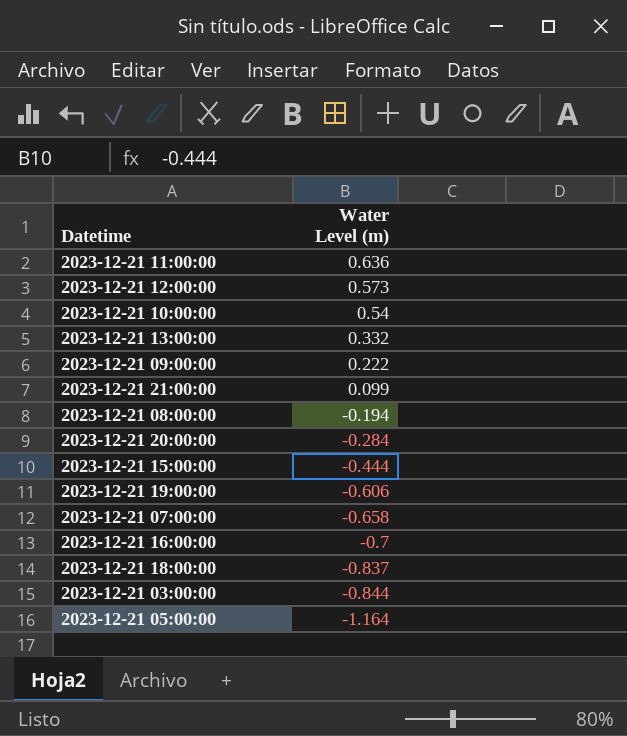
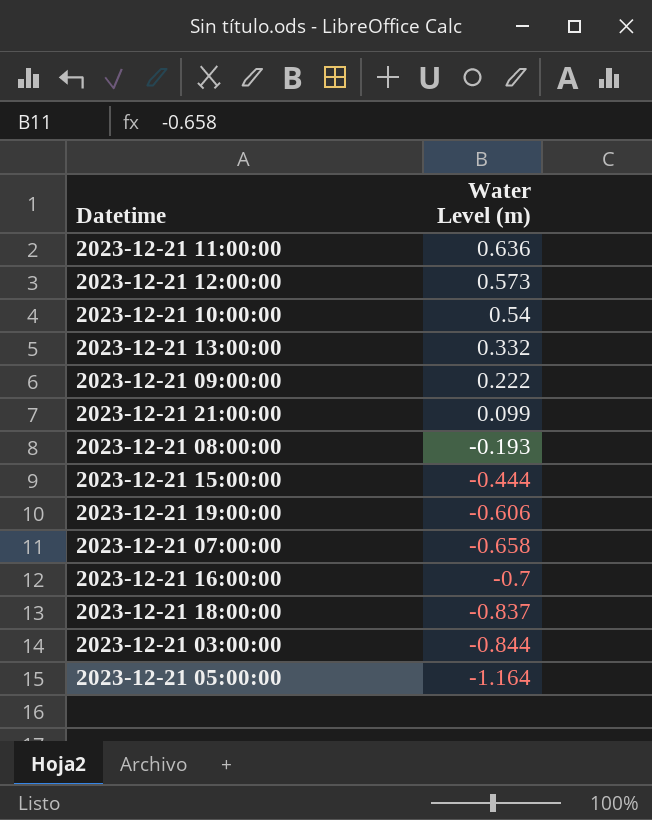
row 2023-12-21 20:00:00: -0.284 -> none
2023-12-21 08:00:00 | Water Level (m): -0.194 -> -0.193

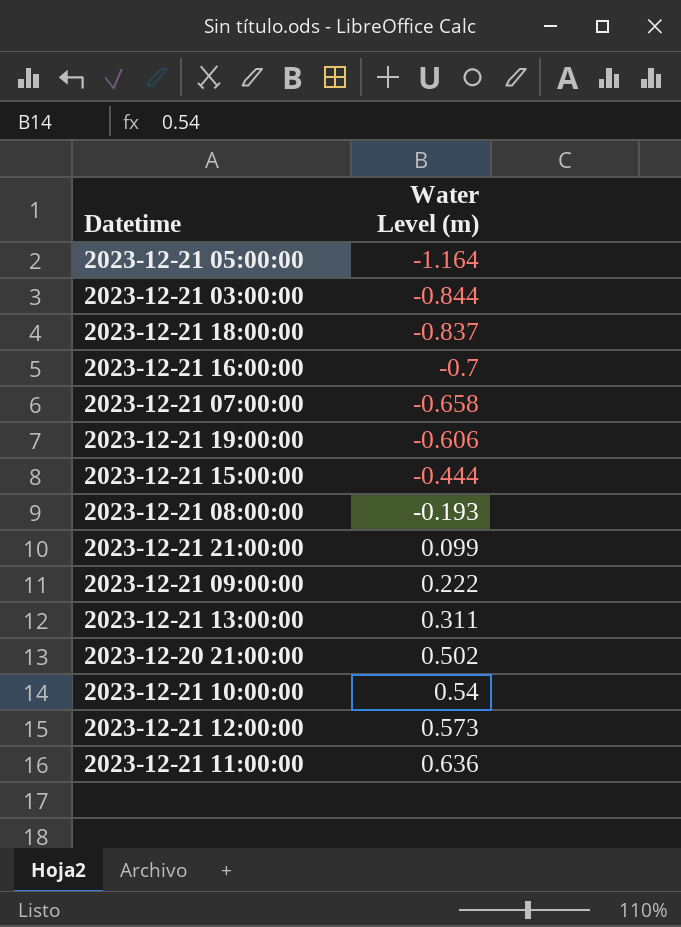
row order: Water Level (m) descending -> Water Level (m) ascending
2023-12-21 13:00:00 | Water Level (m): 0.332 -> 0.311
row 2023-12-20 21:00:00: none -> 0.502

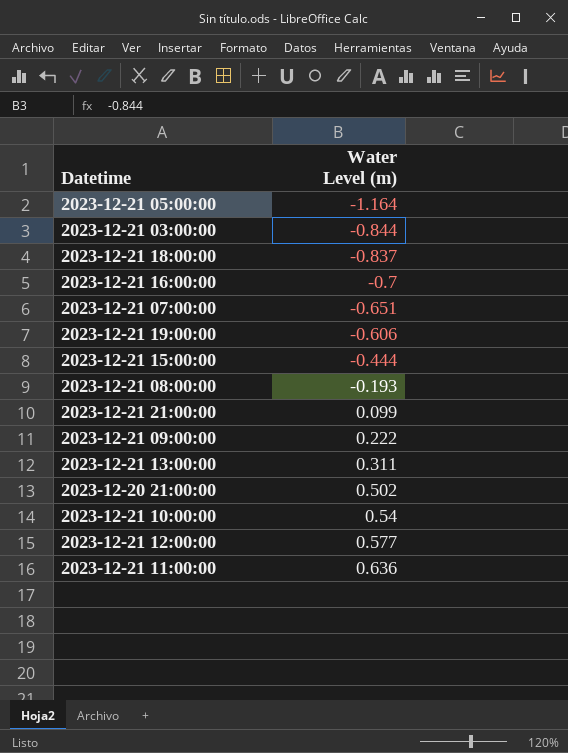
2023-12-21 07:00:00 | Water Level (m): -0.658 -> -0.651
2023-12-21 12:00:00 | Water Level (m): 0.573 -> 0.577

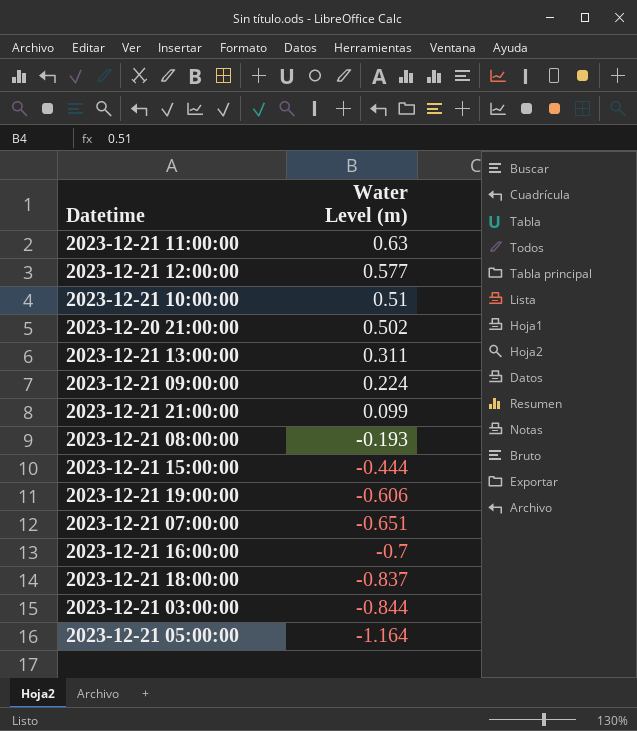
row order: Water Level (m) ascending -> Water Level (m) descending
2023-12-21 11:00:00 | Water Level (m): 0.636 -> 0.63
2023-12-21 10:00:00 | Water Level (m): 0.54 -> 0.51
2023-12-21 09:00:00 | Water Level (m): 0.222 -> 0.224

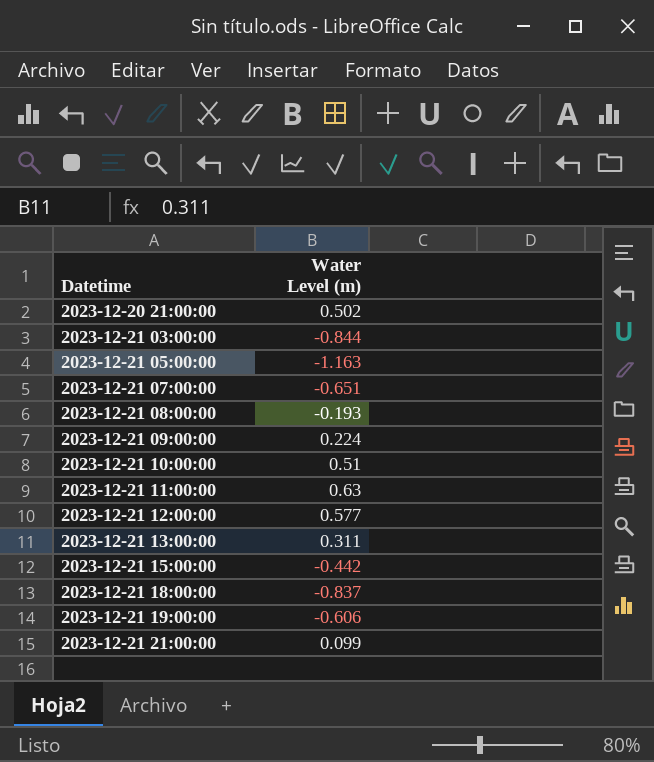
row order: Water Level (m) descending -> Datetime ascending
row 2023-12-21 16:00:00: -0.7 -> none
2023-12-21 05:00:00 | Water Level (m): -1.164 -> -1.163
2023-12-21 15:00:00 | Water Level (m): -0.444 -> -0.442

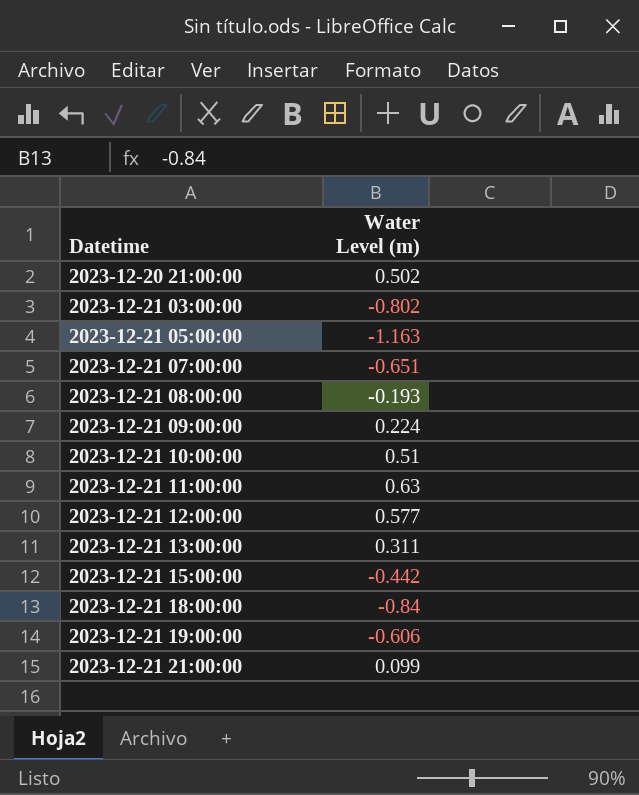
2023-12-21 03:00:00 | Water Level (m): -0.844 -> -0.802
2023-12-21 18:00:00 | Water Level (m): -0.837 -> -0.84

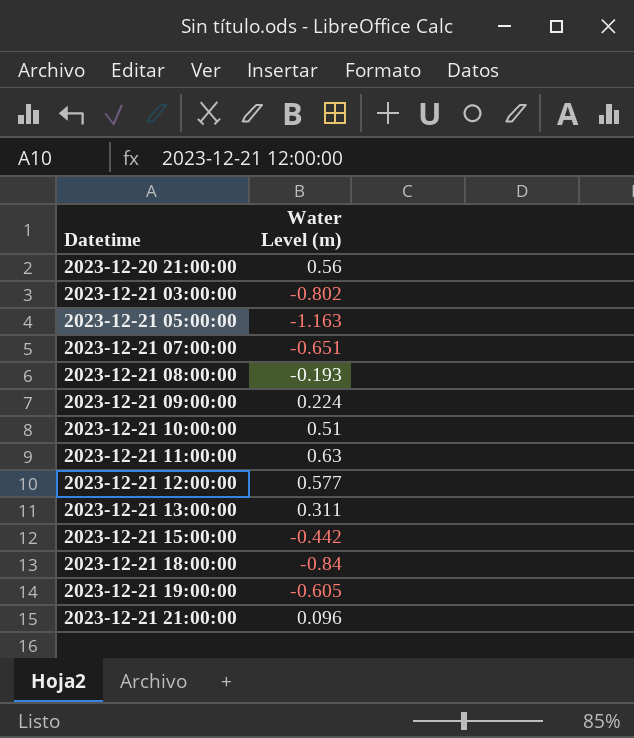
2023-12-20 21:00:00 | Water Level (m): 0.502 -> 0.56
2023-12-21 19:00:00 | Water Level (m): -0.606 -> -0.605
2023-12-21 21:00:00 | Water Level (m): 0.099 -> 0.096

